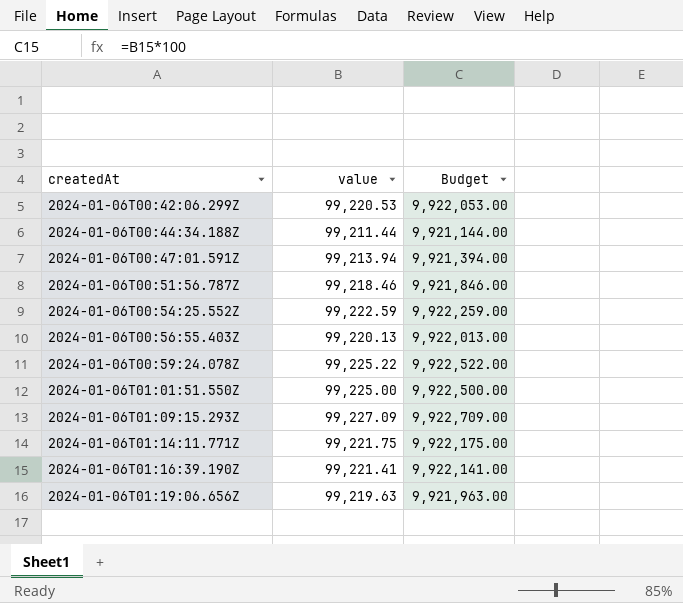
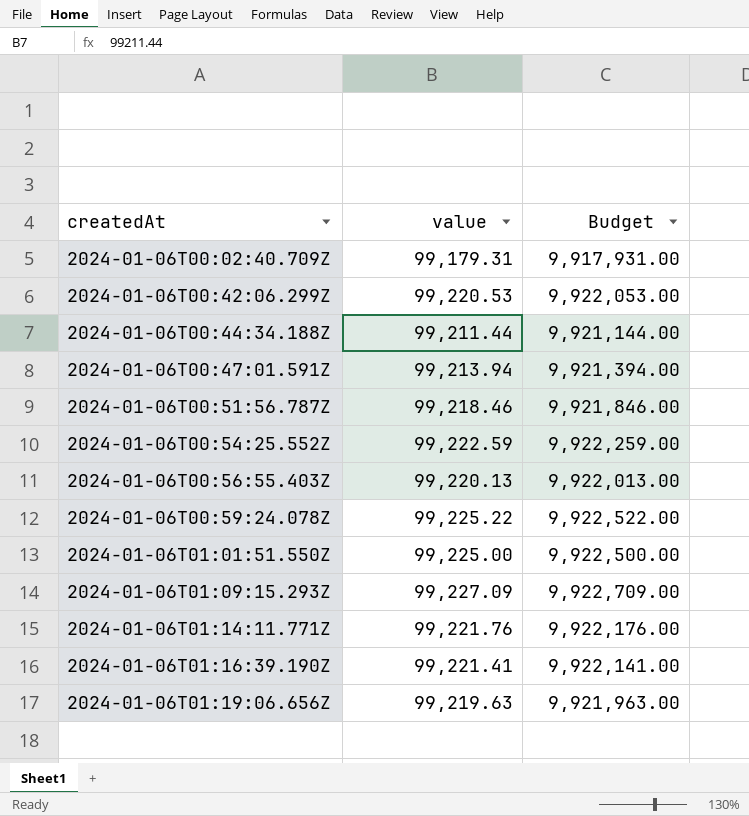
row 2024-01-06T00:02:40.709Z: none -> 99,179.31 | 9,917,931.00
2024-01-06T01:14:11.771Z | value: 99,221.75 -> 99,221.76
2024-01-06T01:14:11.771Z | Budget: 9,922,175.00 -> 9,922,176.00

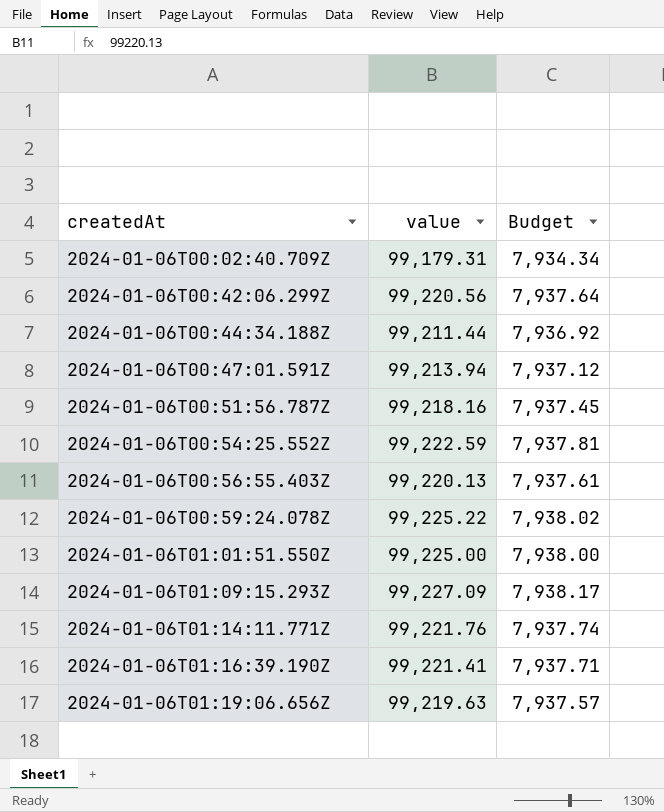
column Budget | formula: [value] * 100 -> [value] * 0.08
2024-01-06T00:42:06.299Z | value: 99,220.53 -> 99,220.56
2024-01-06T00:51:56.787Z | value: 99,218.46 -> 99,218.16

